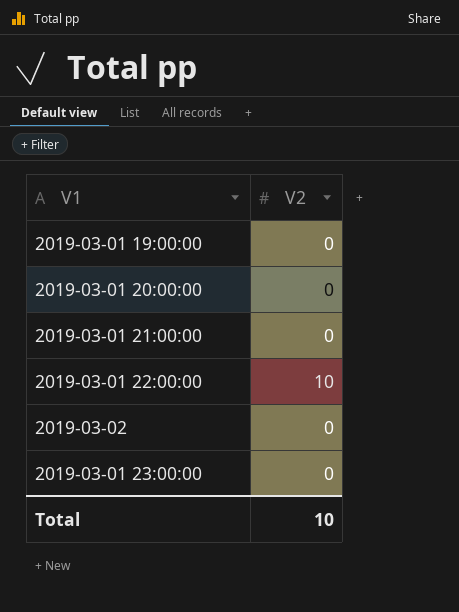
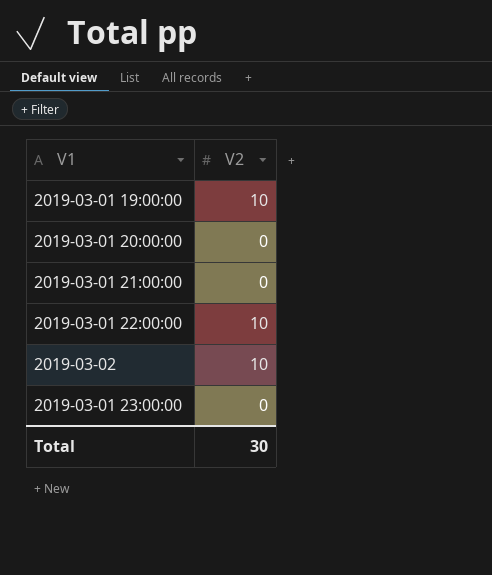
2019-03-01 19:00:00 | V2: 0 -> 10
2019-03-02 | V2: 0 -> 10
Total | V2: 10 -> 30

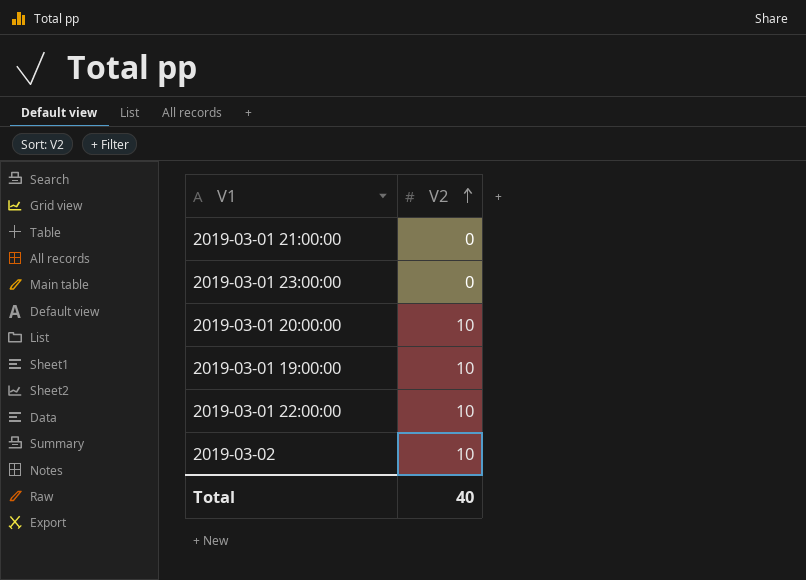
row order: none -> V2 ascending
2019-03-01 20:00:00 | V2: 0 -> 10
Total | V2: 30 -> 40

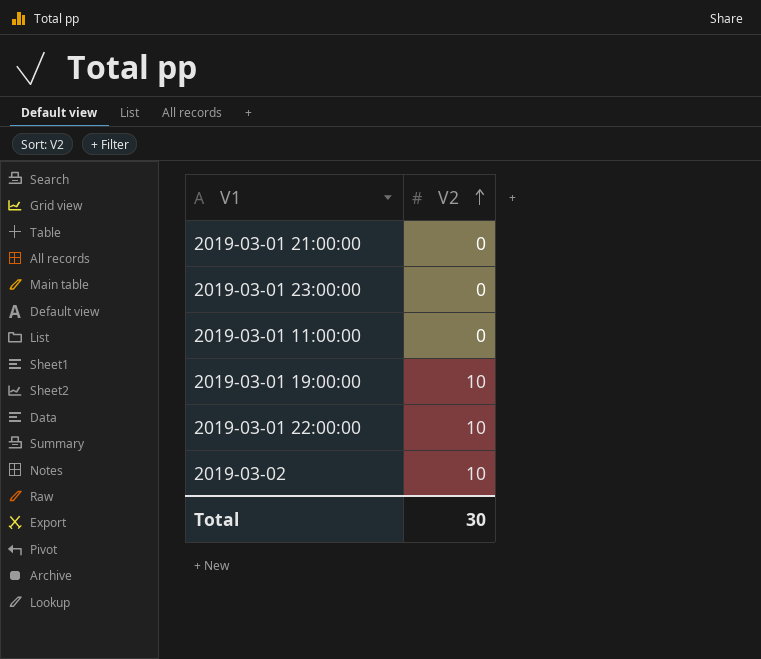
row 2019-03-01 20:00:00: 10 -> none
row 2019-03-01 11:00:00: none -> 0
Total | V2: 40 -> 30

